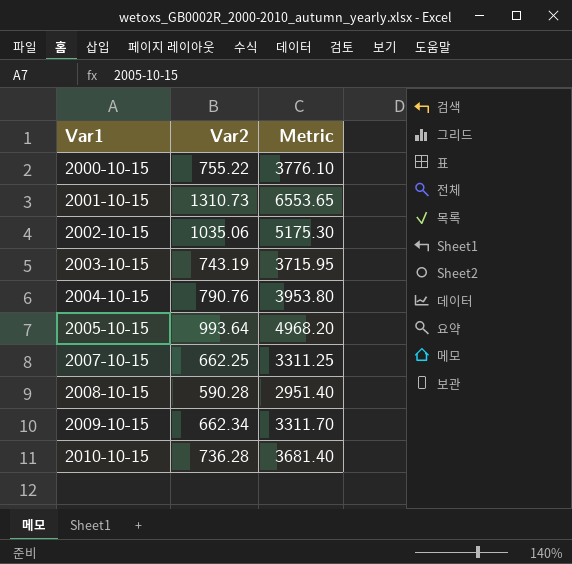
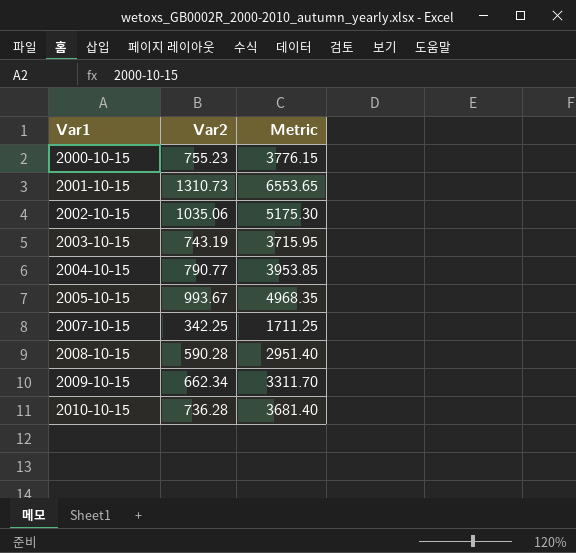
2000-10-15 | Var2: 755.22 -> 755.23
2000-10-15 | Metric: 3776.10 -> 3776.15
2004-10-15 | Var2: 790.76 -> 790.77
2004-10-15 | Metric: 3953.80 -> 3953.85
2005-10-15 | Var2: 993.64 -> 993.67
2005-10-15 | Metric: 4968.20 -> 4968.35
2007-10-15 | Var2: 662.25 -> 342.25
2007-10-15 | Metric: 3311.25 -> 1711.25

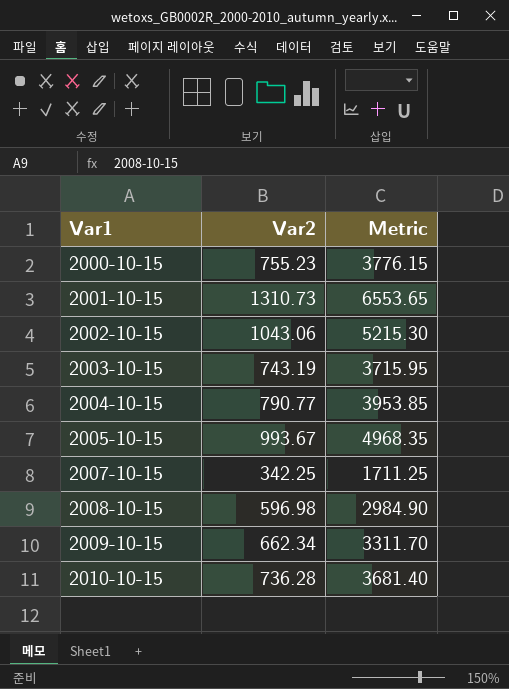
2002-10-15 | Var2: 1035.06 -> 1043.06
2002-10-15 | Metric: 5175.30 -> 5215.30
2008-10-15 | Var2: 590.28 -> 596.98
2008-10-15 | Metric: 2951.40 -> 2984.90

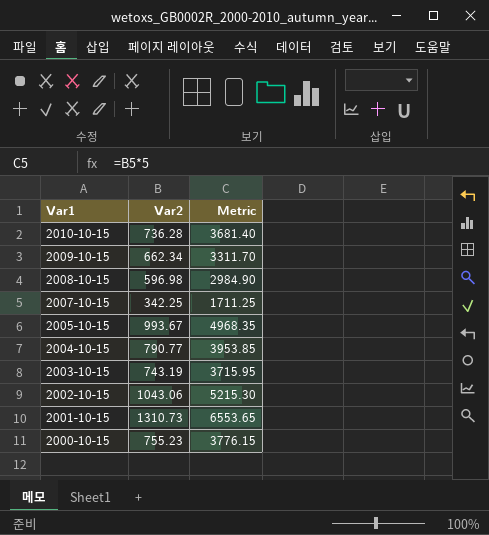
row order: Var1 ascending -> Var1 descending

